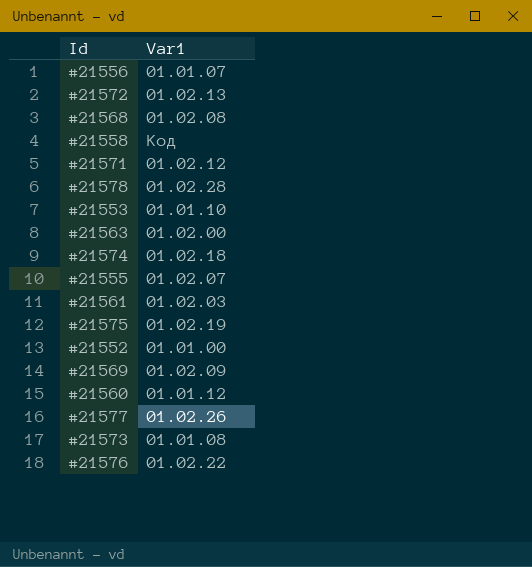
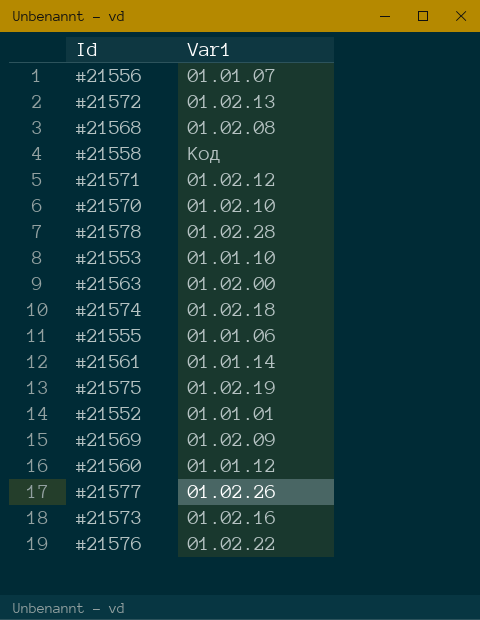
row #21570: none -> 01.02.10
#21555 | Var1: 01.02.07 -> 01.01.06
#21561 | Var1: 01.02.03 -> 01.01.14
#21552 | Var1: 01.01.00 -> 01.01.01
#21573 | Var1: 01.01.08 -> 01.02.16

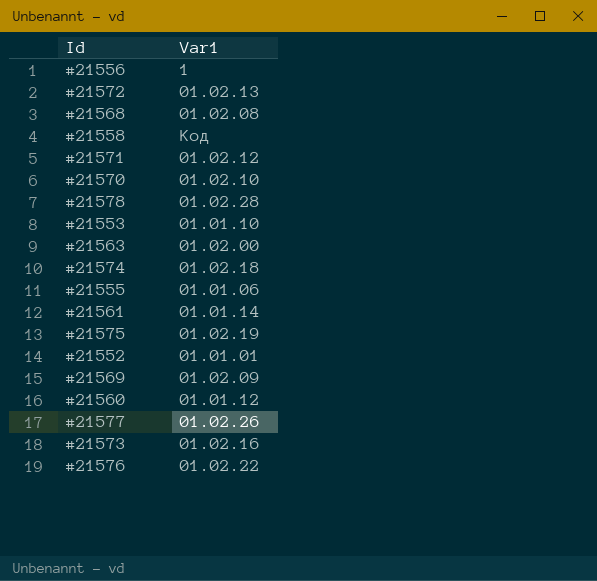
#21556 | Var1: 01.01.07 -> 1

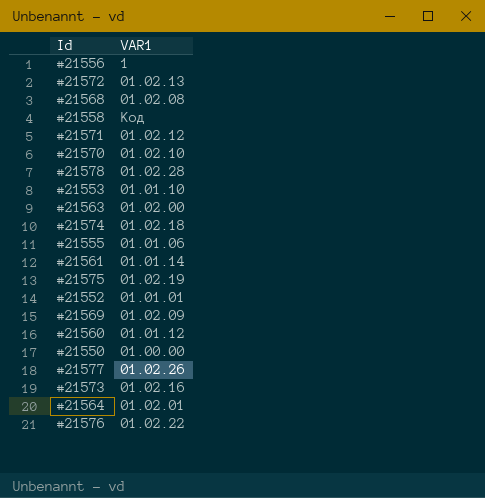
column name: Var1 -> VAR1
row #21550: none -> 01.00.00
row #21564: none -> 01.02.01

